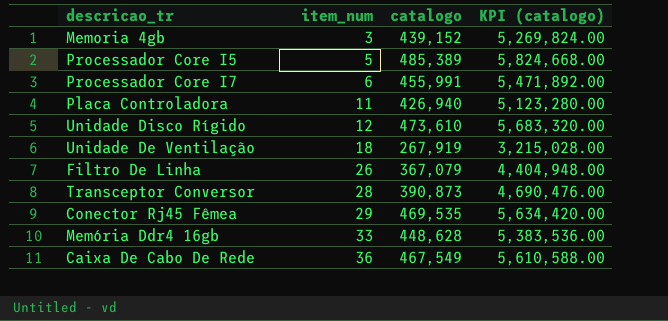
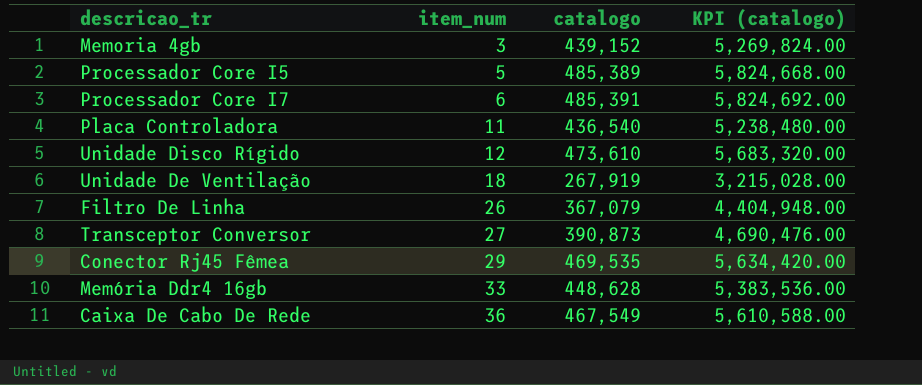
Processador Core I7 | catalogo: 455,991 -> 485,391
Processador Core I7 | KPI (catalogo): 5,471,892.00 -> 5,824,692.00
Placa Controladora | catalogo: 426,940 -> 436,540
Placa Controladora | KPI (catalogo): 5,123,280.00 -> 5,238,480.00
Transceptor Conversor | item_num: 28 -> 27

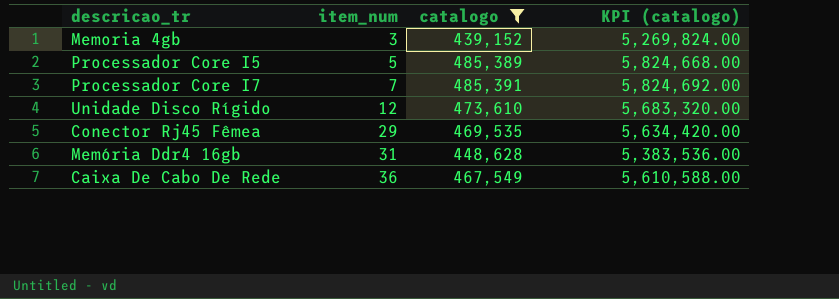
filter: none -> catalogo >= 439,152
Processador Core I7 | item_num: 6 -> 7
Memória Ddr4 16gb | item_num: 33 -> 31

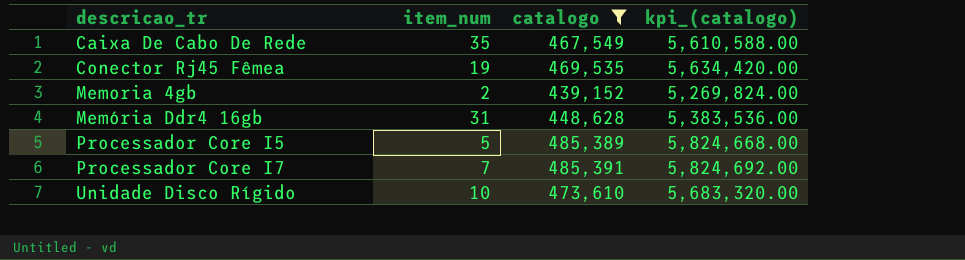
row order: item_num ascending -> descricao_tr ascending
column name: KPI (catalogo) -> kpi_(catalogo)
Caixa De Cabo De Rede | item_num: 36 -> 35
Conector Rj45 Fêmea | item_num: 29 -> 19
Memoria 4gb | item_num: 3 -> 2
Unidade Disco Rígido | item_num: 12 -> 10

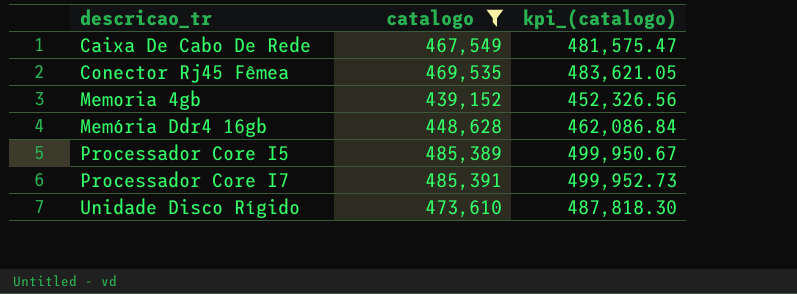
column item_num | position: 2 -> none
column kpi_(catalogo) | formula: [catalogo] * 12 -> [catalogo] * 1.03

